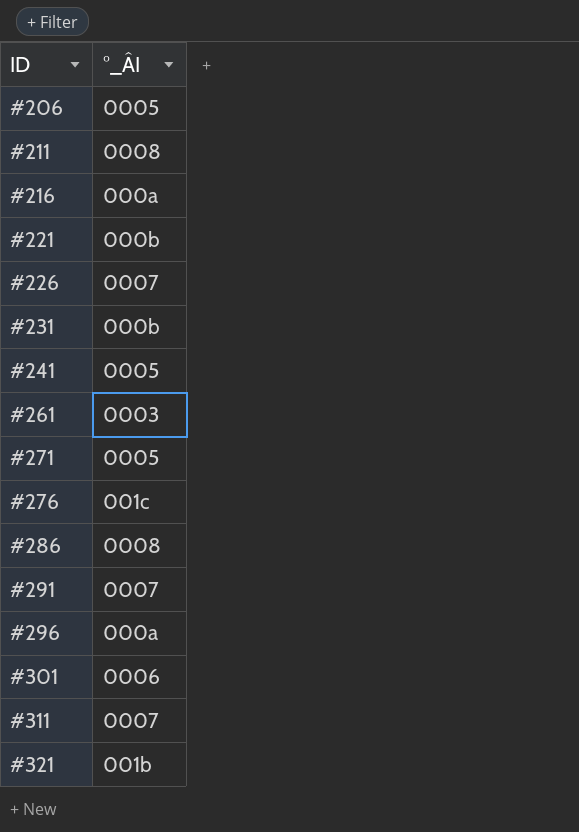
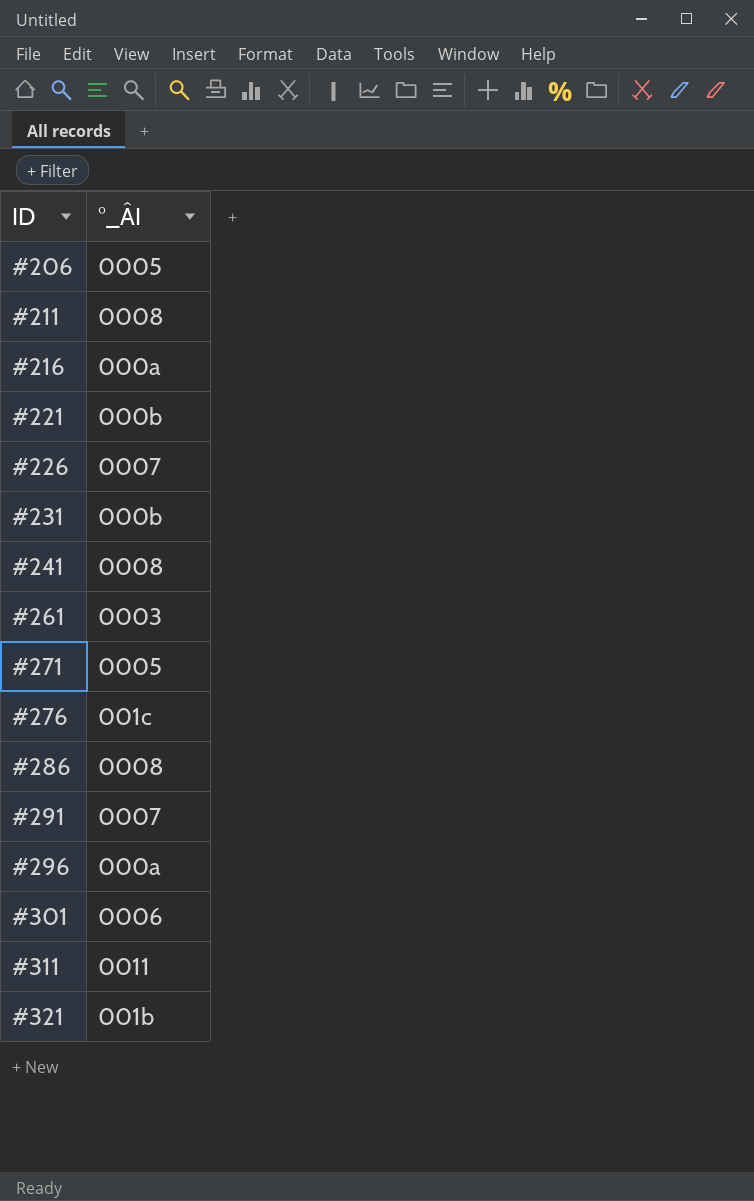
#241 | °_ÂI: 0005 -> 0008
#311 | °_ÂI: 0007 -> 0011

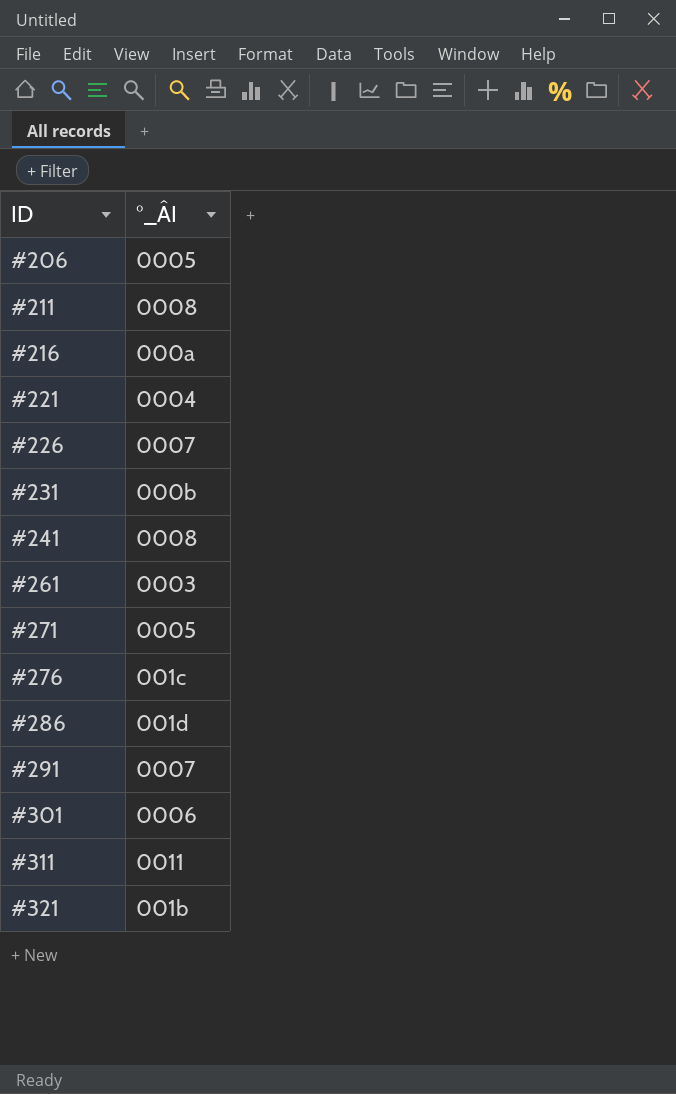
row #296: 000a -> none
#221 | °_ÂI: 000b -> 0004
#286 | °_ÂI: 0008 -> 001d

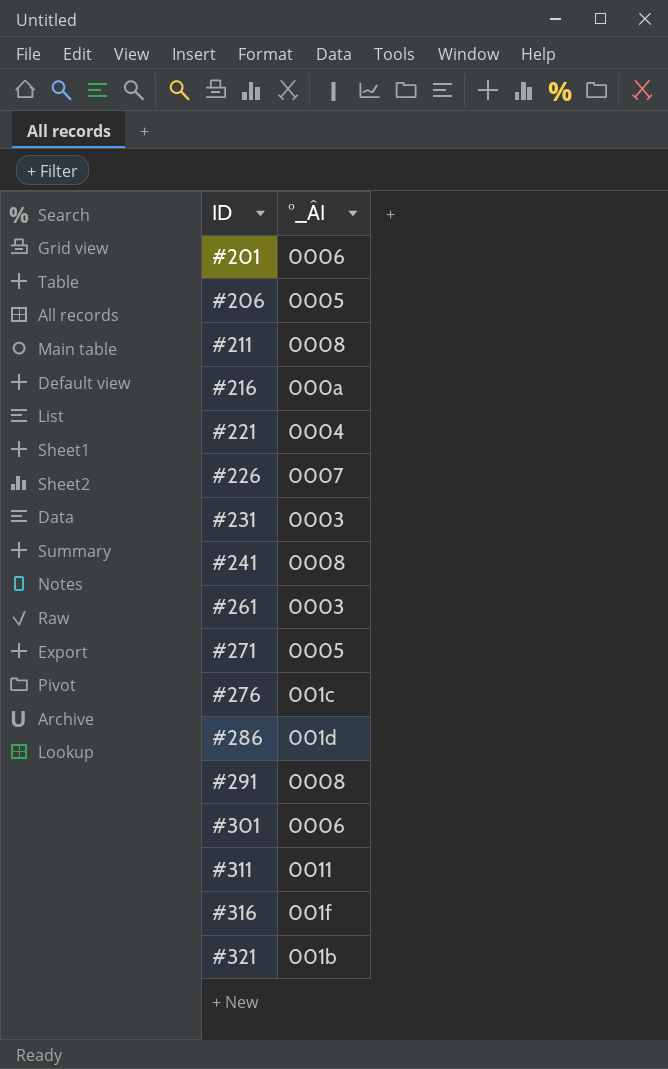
row #201: none -> 0006
#231 | °_ÂI: 000b -> 0003
#291 | °_ÂI: 0007 -> 0008
row #316: none -> 001f

